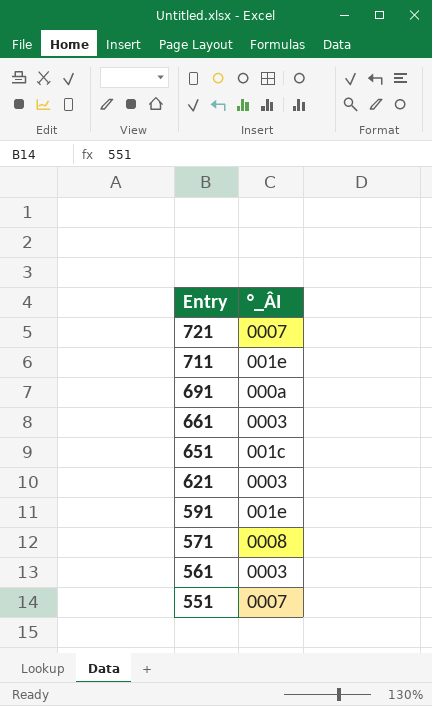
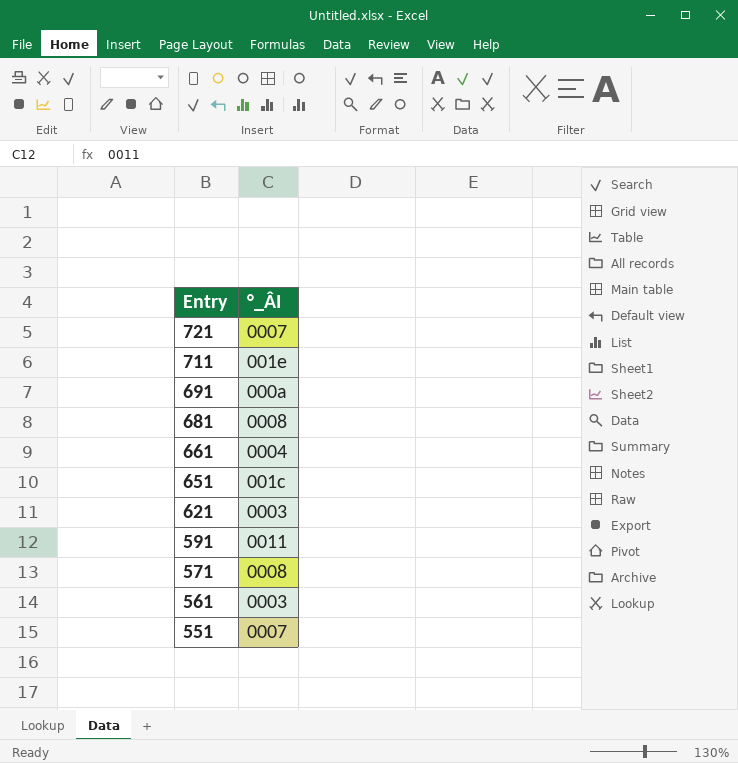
row 681: none -> 0008
661 | °_ÂI: 0003 -> 0004
591 | °_ÂI: 001e -> 0011

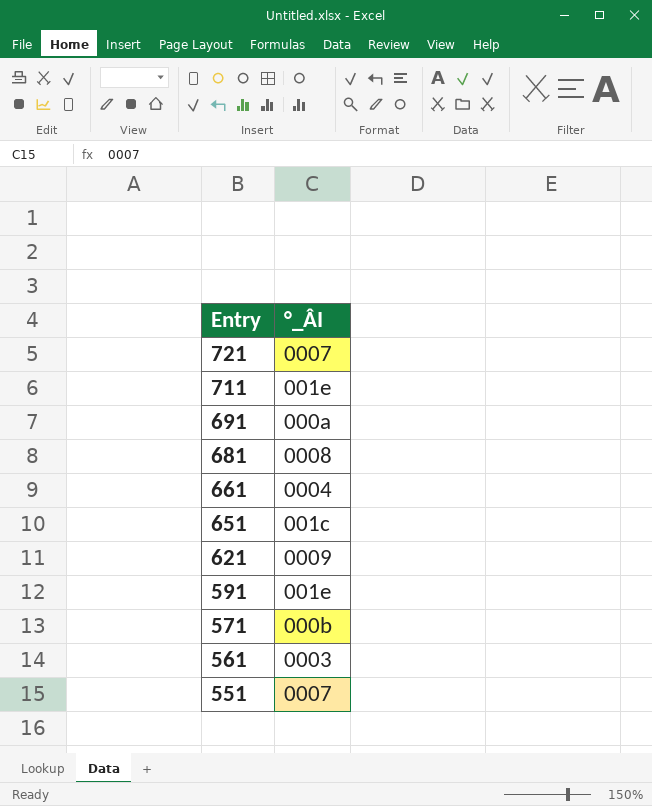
621 | °_ÂI: 0003 -> 0009
591 | °_ÂI: 0011 -> 001e
571 | °_ÂI: 0008 -> 000b

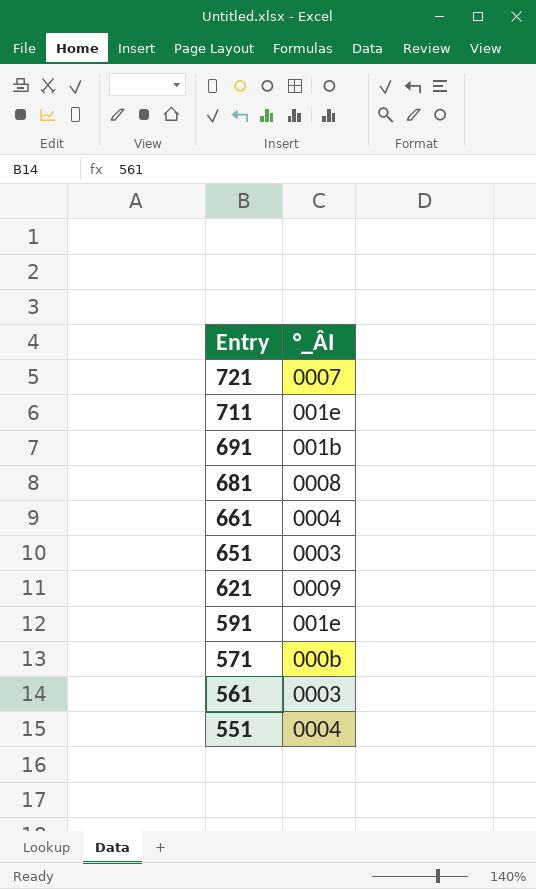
691 | °_ÂI: 000a -> 001b
651 | °_ÂI: 001c -> 0003
551 | °_ÂI: 0007 -> 0004

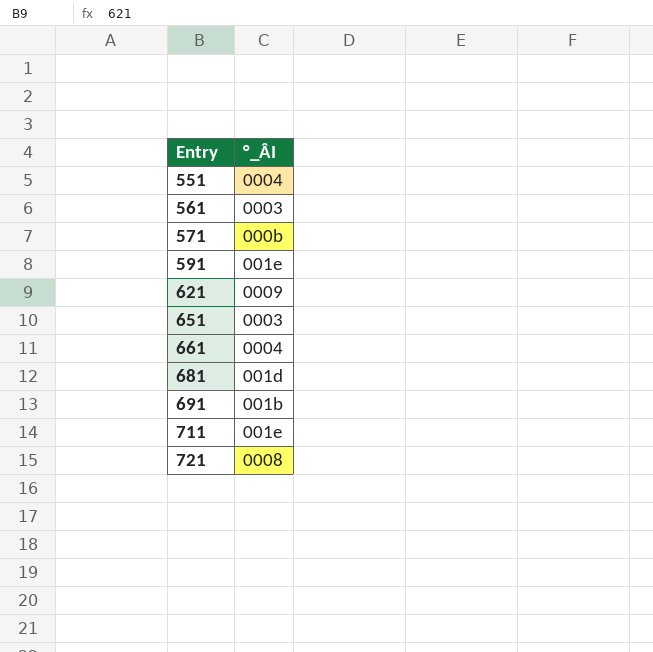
row order: Entry descending -> Entry ascending
681 | °_ÂI: 0008 -> 001d
721 | °_ÂI: 0007 -> 0008

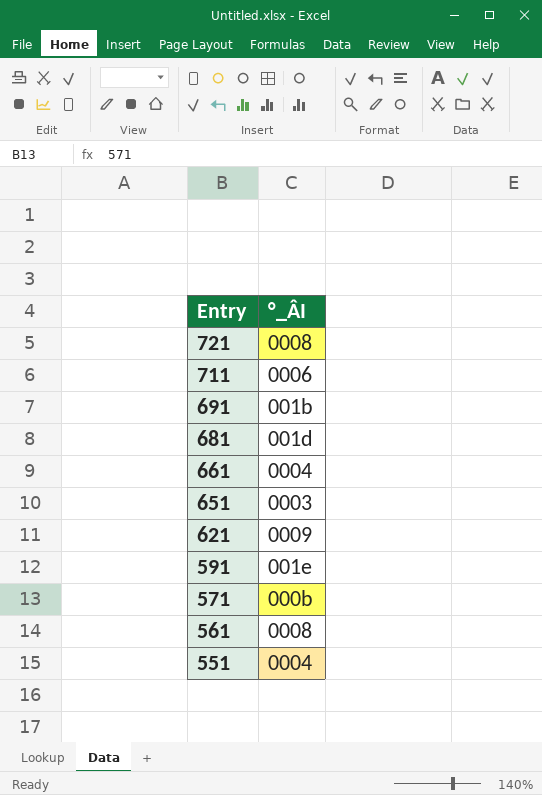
row order: Entry ascending -> Entry descending
711 | °_ÂI: 001e -> 0006
561 | °_ÂI: 0003 -> 0008

